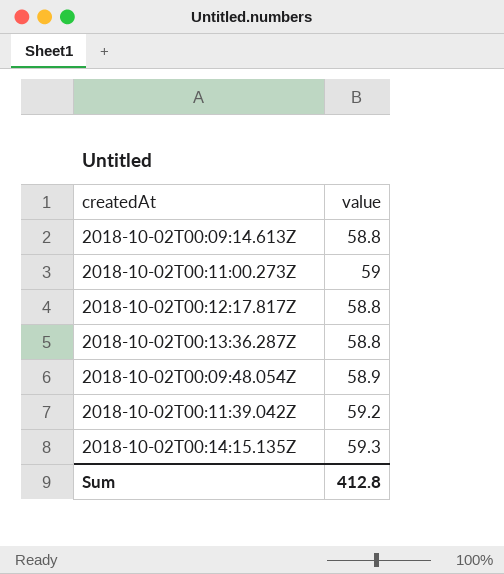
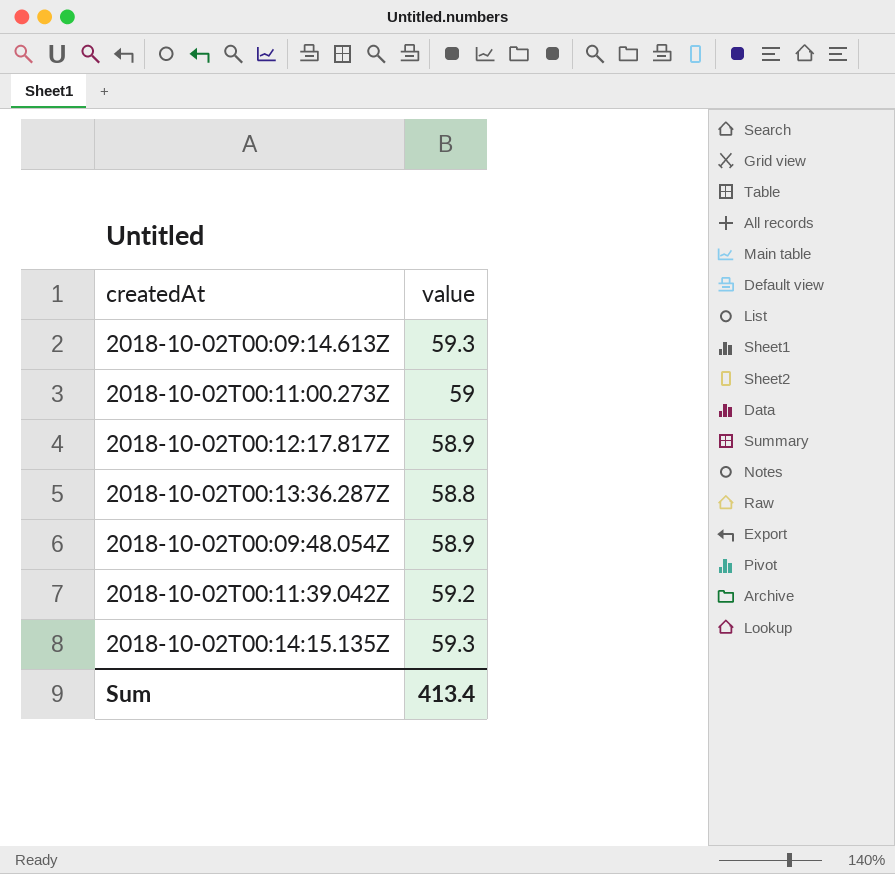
2018-10-02T00:09:14.613Z | value: 58.8 -> 59.3
2018-10-02T00:12:17.817Z | value: 58.8 -> 58.9
Sum | value: 412.8 -> 413.4

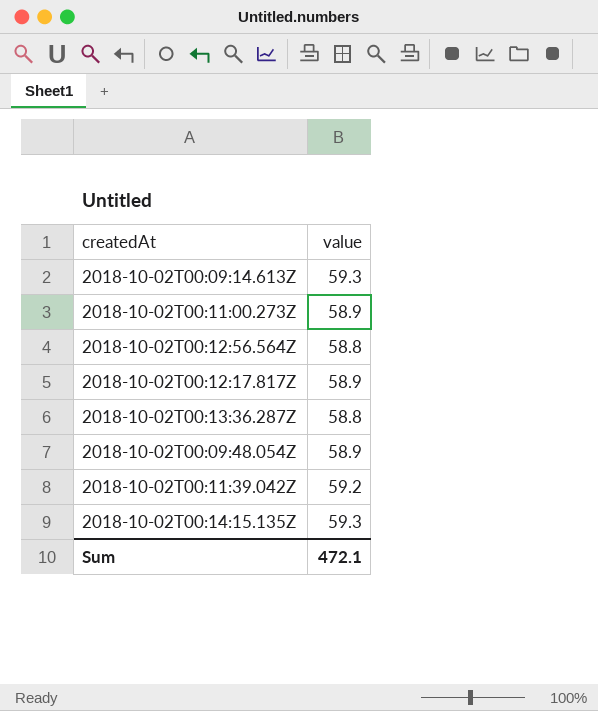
2018-10-02T00:11:00.273Z | value: 59 -> 58.9
row 2018-10-02T00:12:56.564Z: none -> 58.8
Sum | value: 413.4 -> 472.1

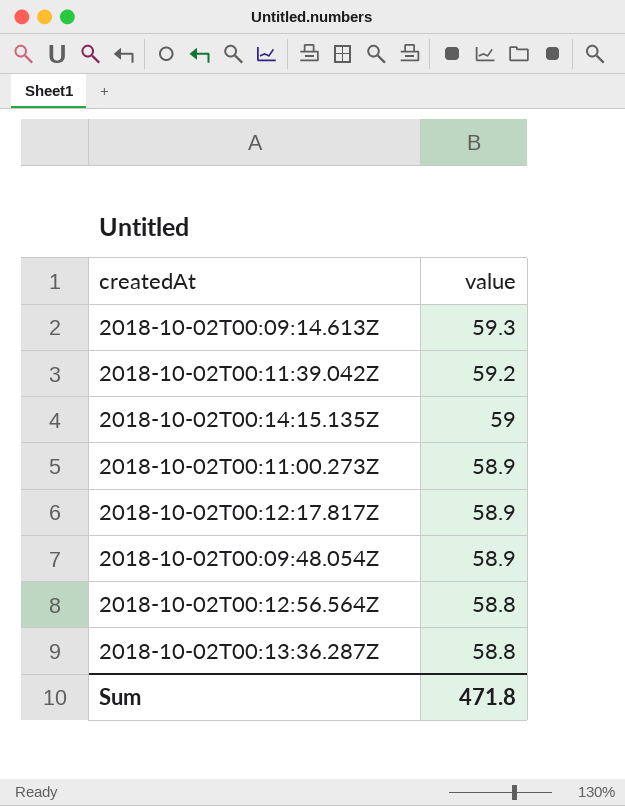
row order: none -> value descending
2018-10-02T00:14:15.135Z | value: 59.3 -> 59
Sum | value: 472.1 -> 471.8

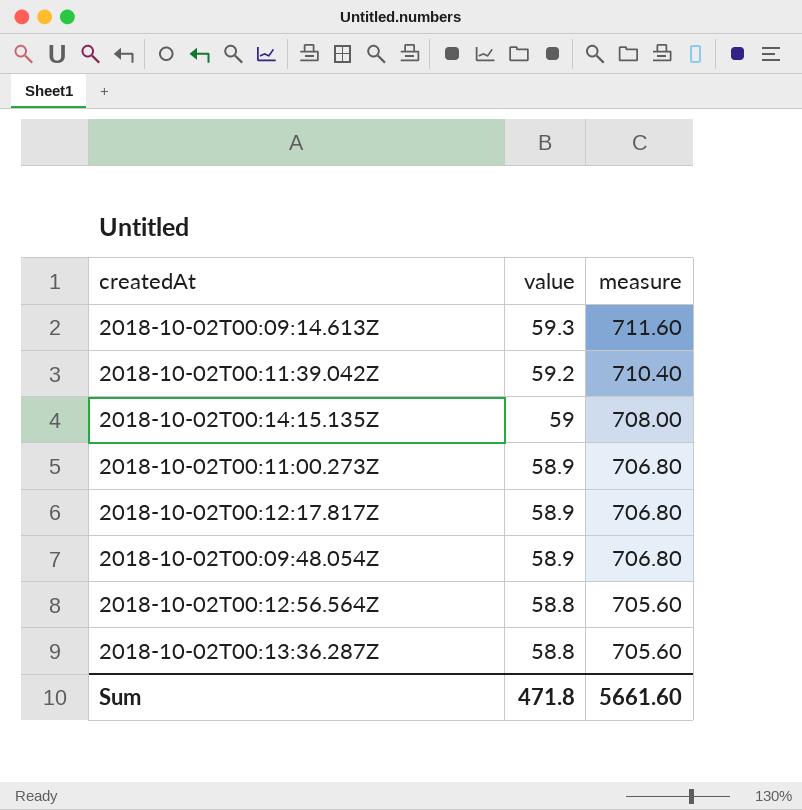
column measure | formula: none -> [value] * 12

